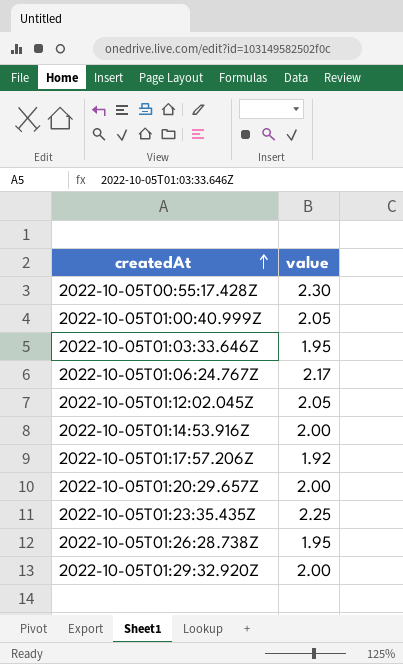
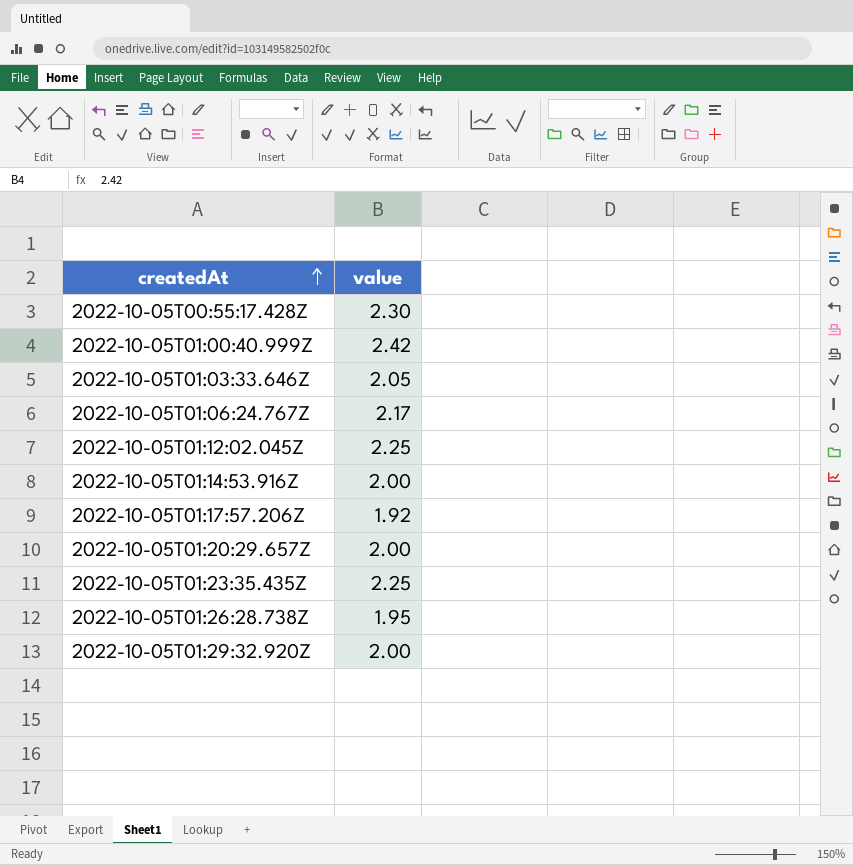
2022-10-05T01:00:40.999Z | value: 2.05 -> 2.42
2022-10-05T01:03:33.646Z | value: 1.95 -> 2.05
2022-10-05T01:12:02.045Z | value: 2.05 -> 2.25

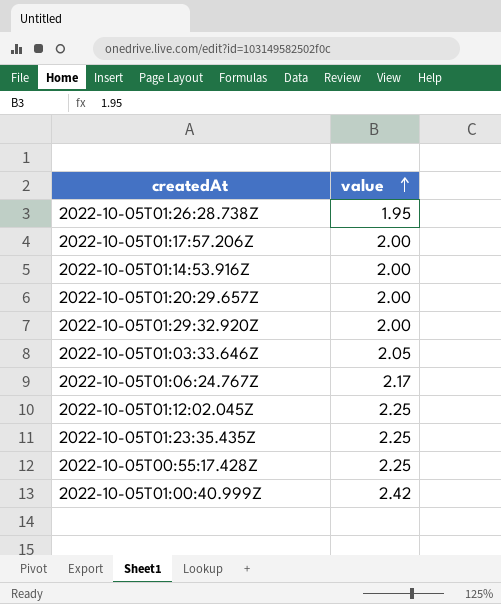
row order: createdAt ascending -> value ascending
2022-10-05T01:17:57.206Z | value: 1.92 -> 2.00
2022-10-05T00:55:17.428Z | value: 2.30 -> 2.25

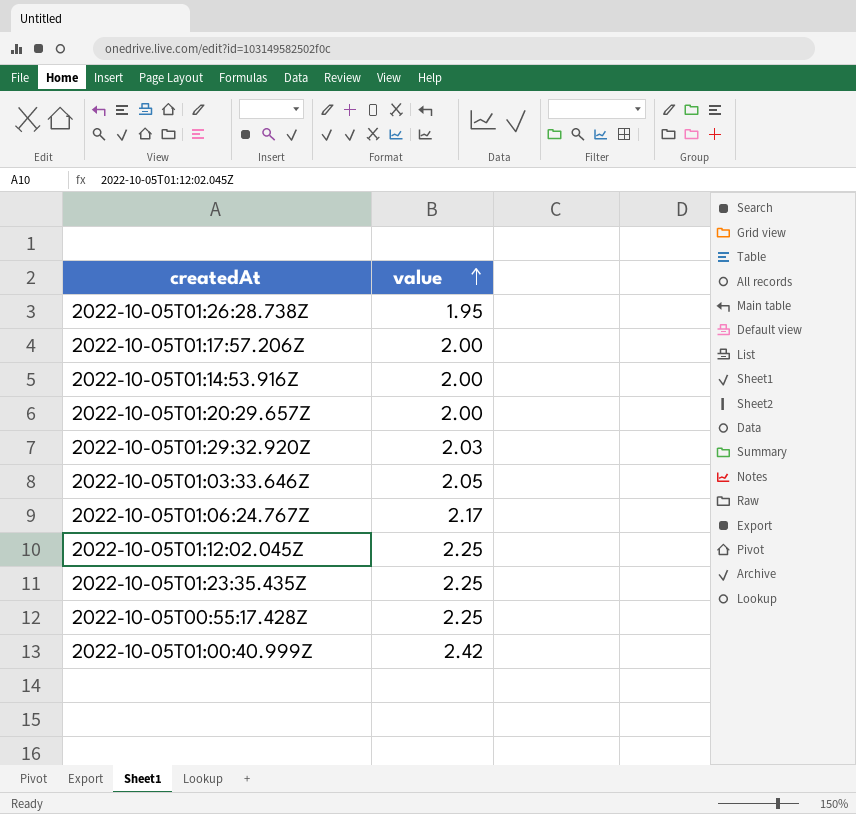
2022-10-05T01:29:32.920Z | value: 2.00 -> 2.03

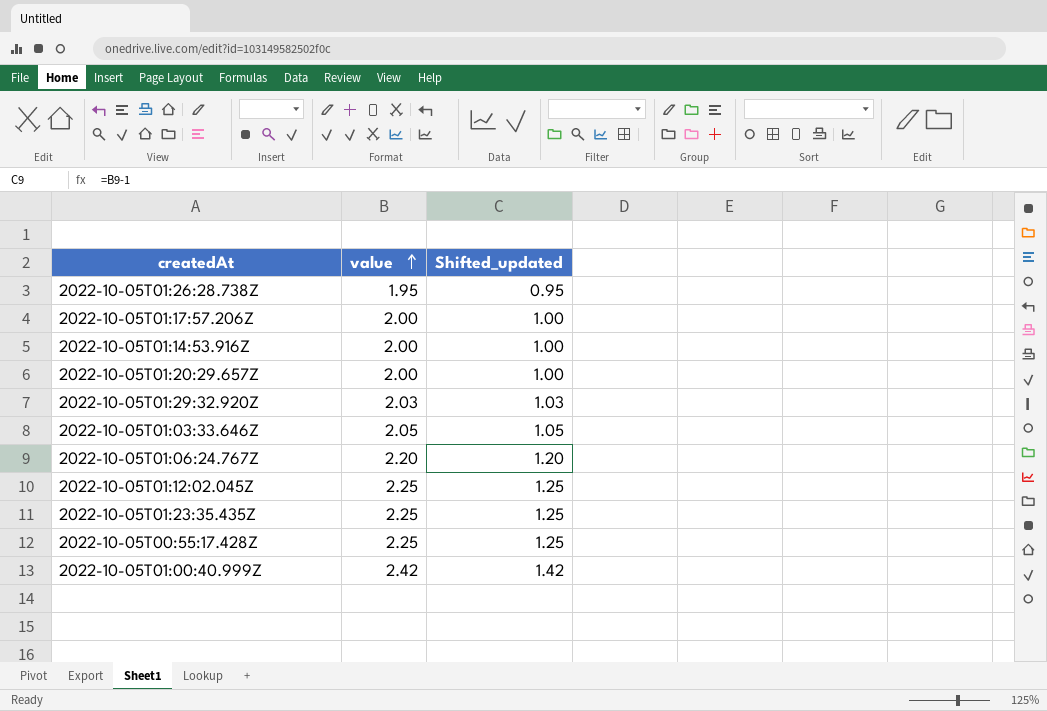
column Shifted_updated | formula: none -> [value] - 1
2022-10-05T01:06:24.767Z | value: 2.17 -> 2.20

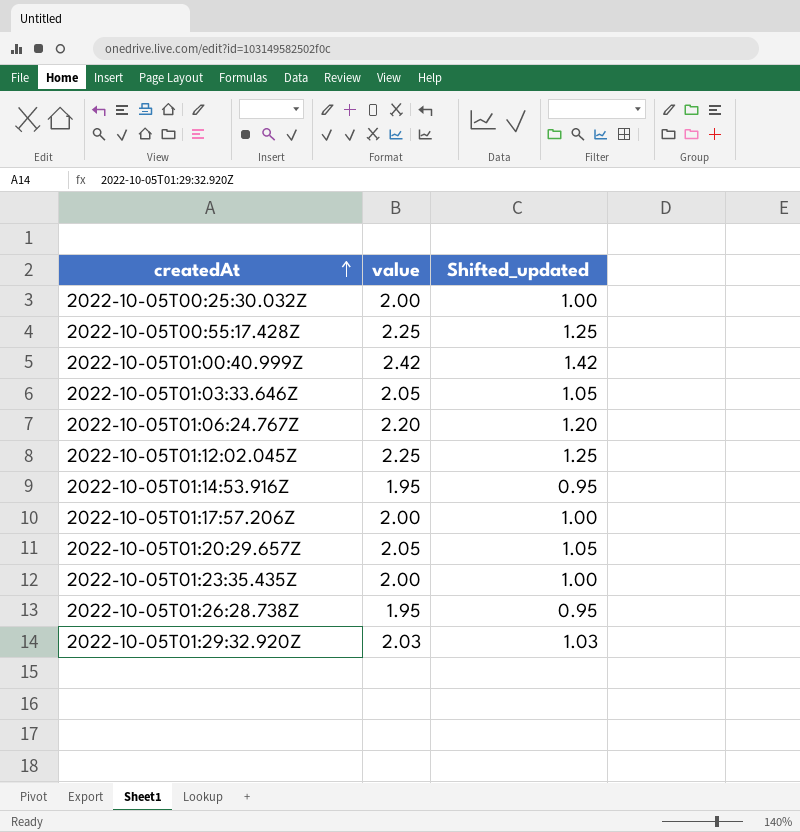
row order: value ascending -> createdAt ascending
row 2022-10-05T00:25:30.032Z: none -> 2.00 | 1.00
2022-10-05T01:14:53.916Z | value: 2.00 -> 1.95
2022-10-05T01:14:53.916Z | Shifted_updated: 1.00 -> 0.95
2022-10-05T01:20:29.657Z | value: 2.00 -> 2.05
2022-10-05T01:20:29.657Z | Shifted_updated: 1.00 -> 1.05
2022-10-05T01:23:35.435Z | value: 2.25 -> 2.00
2022-10-05T01:23:35.435Z | Shifted_updated: 1.25 -> 1.00

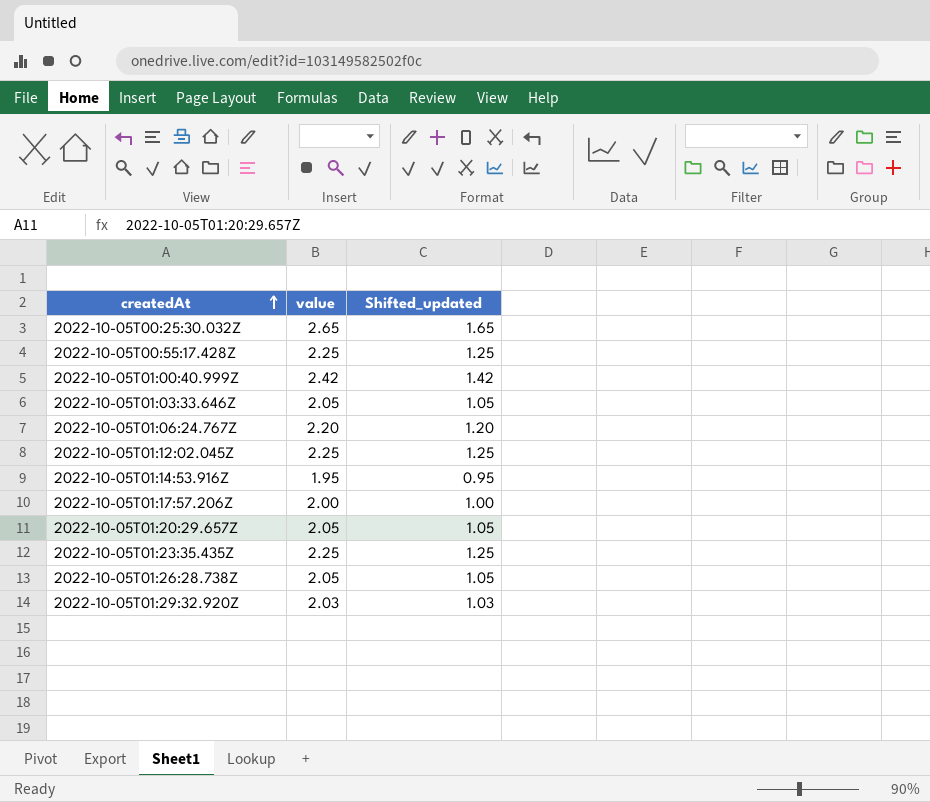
2022-10-05T00:25:30.032Z | value: 2.00 -> 2.65
2022-10-05T00:25:30.032Z | Shifted_updated: 1.00 -> 1.65
2022-10-05T01:23:35.435Z | value: 2.00 -> 2.25
2022-10-05T01:23:35.435Z | Shifted_updated: 1.00 -> 1.25
2022-10-05T01:26:28.738Z | value: 1.95 -> 2.05
2022-10-05T01:26:28.738Z | Shifted_updated: 0.95 -> 1.05

